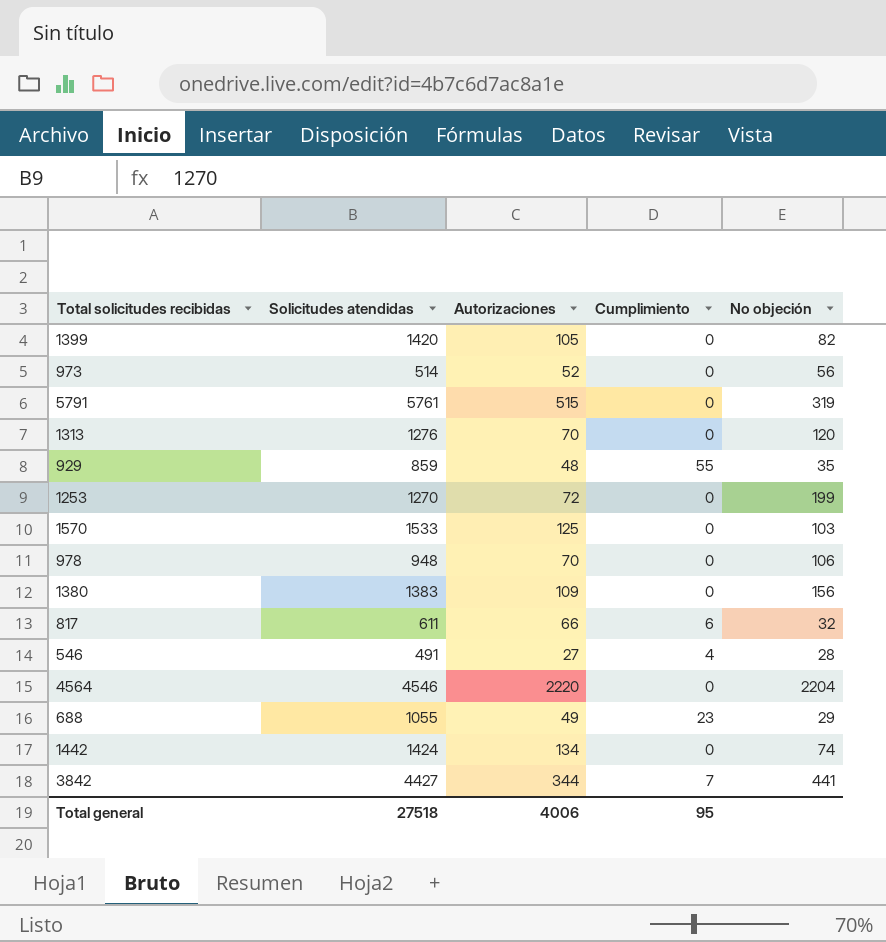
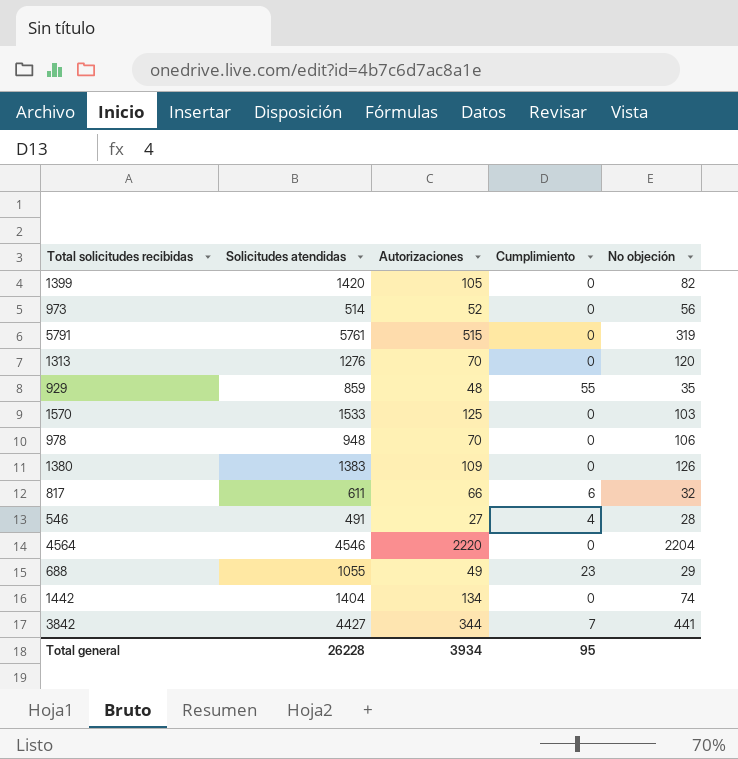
row 1253: 1270 | 72 | 0 | 199 -> none
1380 | No objeción: 156 -> 126
1442 | Solicitudes atendidas: 1424 -> 1404
Total general | Solicitudes atendidas: 27518 -> 26228
Total general | Autorizaciones: 4006 -> 3934

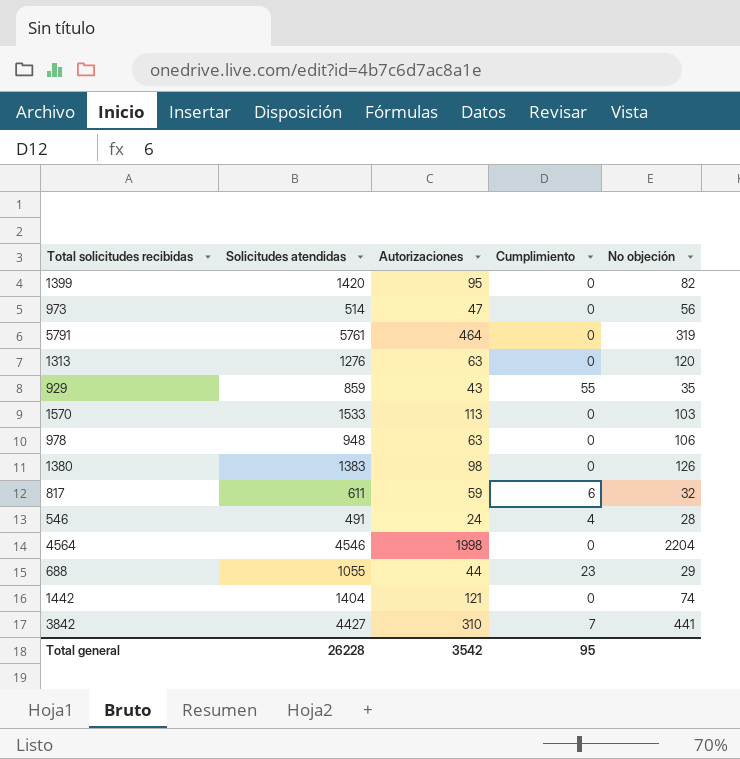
1399 | Autorizaciones: 105 -> 95
973 | Autorizaciones: 52 -> 47
5791 | Autorizaciones: 515 -> 464
1313 | Autorizaciones: 70 -> 63
929 | Autorizaciones: 48 -> 43
1570 | Autorizaciones: 125 -> 113
978 | Autorizaciones: 70 -> 63
1380 | Autorizaciones: 109 -> 98
817 | Autorizaciones: 66 -> 59
546 | Autorizaciones: 27 -> 24
4564 | Autorizaciones: 2220 -> 1998
688 | Autorizaciones: 49 -> 44
1442 | Autorizaciones: 134 -> 121
3842 | Autorizaciones: 344 -> 310
Total general | Autorizaciones: 3934 -> 3542

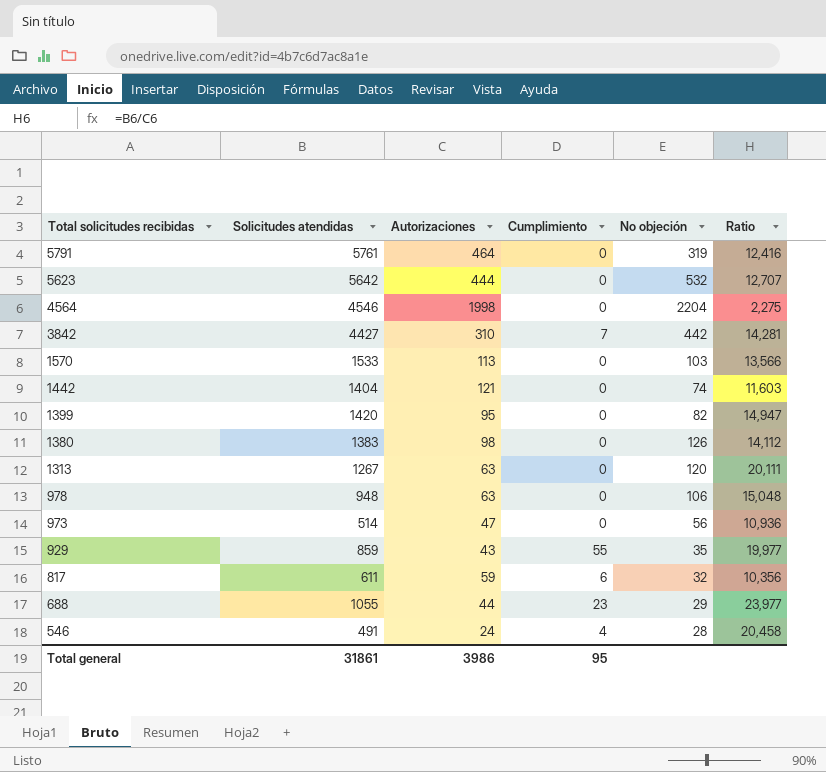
row order: none -> Total solicitudes recibidas descending
column Ratio | formula: none -> [Solicitudes atendidas] / [Autorizaciones]
row 5623: none -> 5642 | 444 | 0 | 532 | 12,707
3842 | No objeción: 441 -> 442
1313 | Solicitudes atendidas: 1276 -> 1267
Total general | Solicitudes atendidas: 26228 -> 31861
Total general | Autorizaciones: 3542 -> 3986

